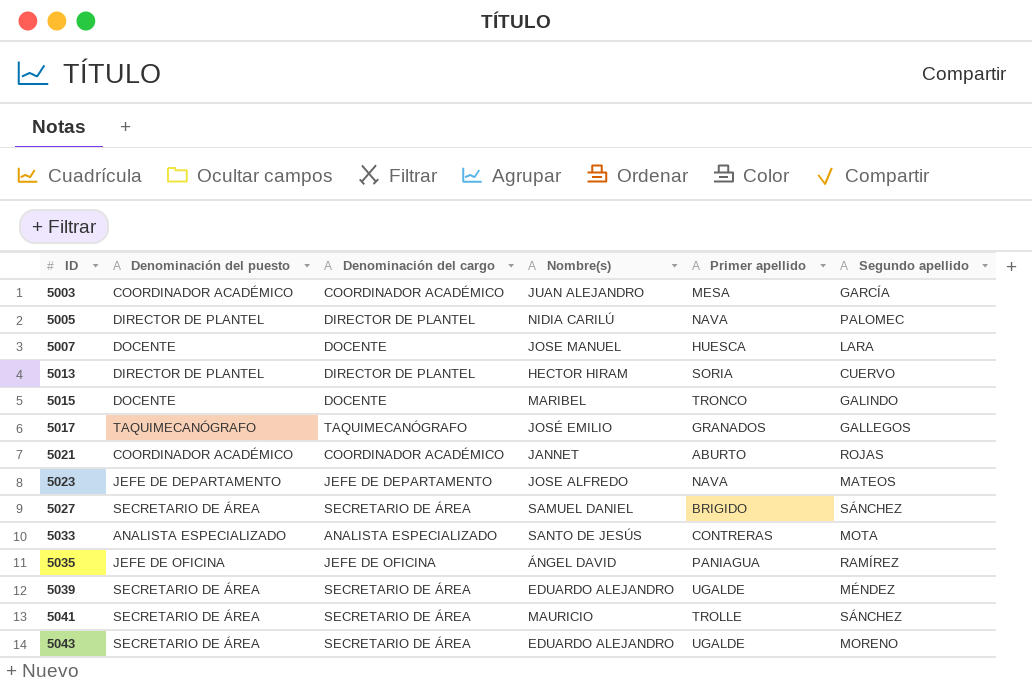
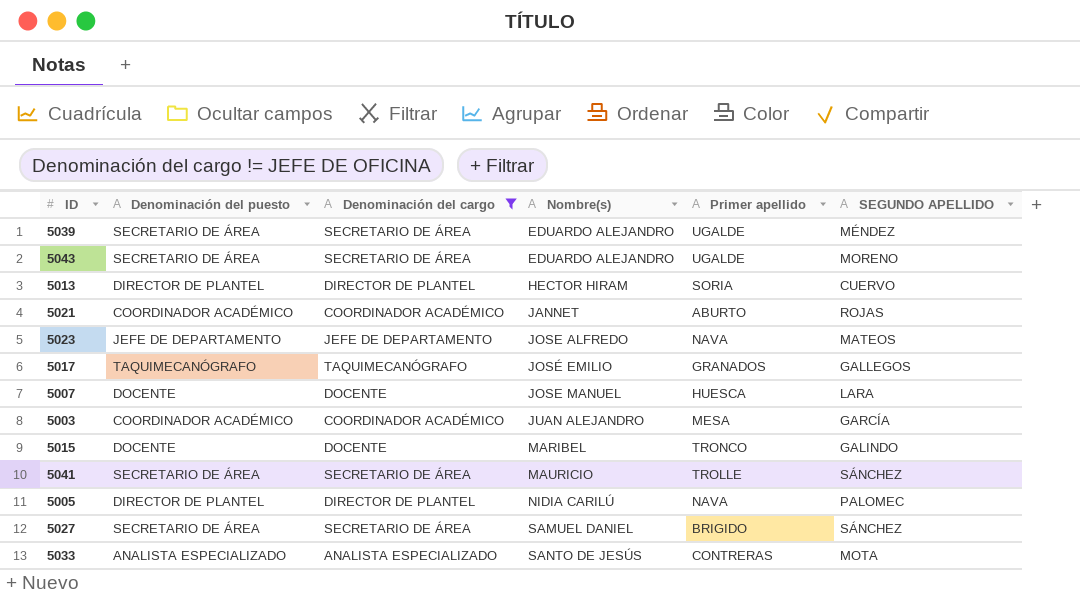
filter: none -> Denominación del cargo != JEFE DE OFICINA
row order: ID ascending -> Nombre(s) ascending
column name: Segundo apellido -> SEGUNDO APELLIDO

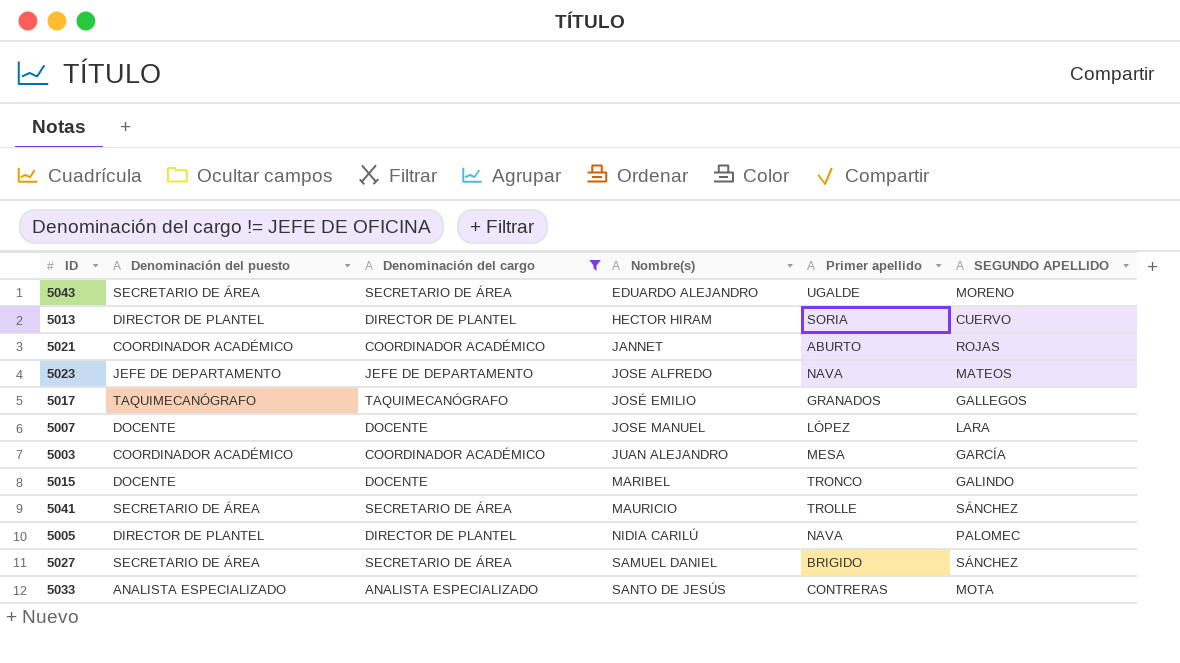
row 5039: SECRETARIO DE ÁREA | SECRETARIO DE ÁREA | EDUARDO ALEJANDRO | UGALDE | MÉNDEZ -> none
5007 | Primer apellido: HUESCA -> LÓPEZ

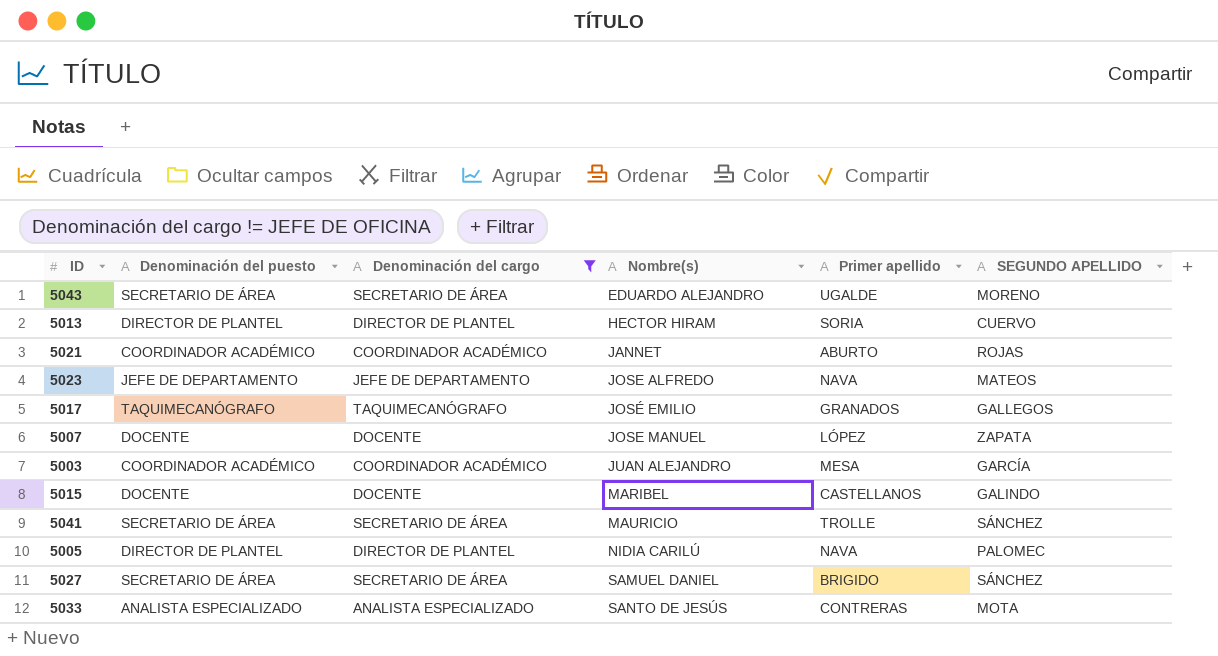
5007 | SEGUNDO APELLIDO: LARA -> ZAPATA
5015 | Primer apellido: TRONCO -> CASTELLANOS

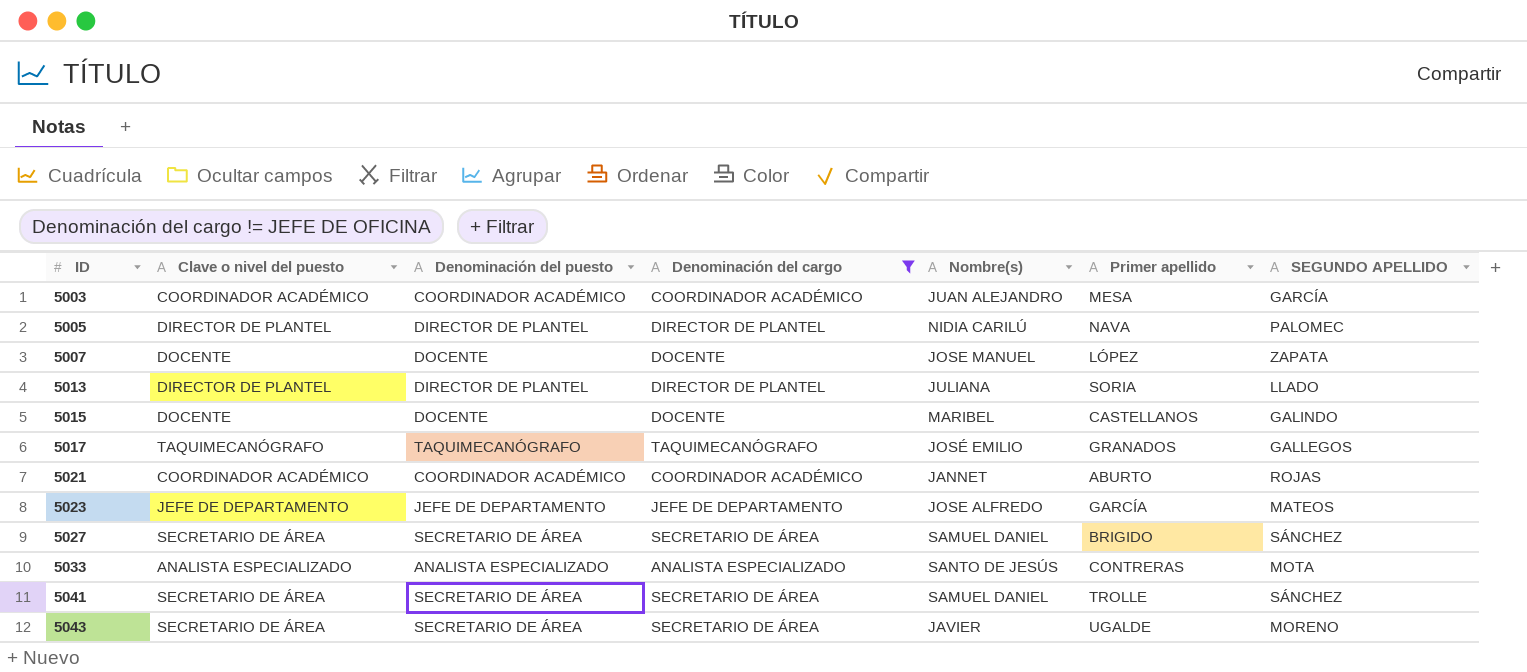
row order: Nombre(s) ascending -> ID ascending
column Clave o nivel del puesto | position: none -> 2
5013 | Nombre(s): HECTOR HIRAM -> JULIANA
5013 | SEGUNDO APELLIDO: CUERVO -> LLADO
5023 | Primer apellido: NAVA -> GARCÍA
5041 | Nombre(s): MAURICIO -> SAMUEL DANIEL
5043 | Nombre(s): EDUARDO ALEJANDRO -> JAVIER

